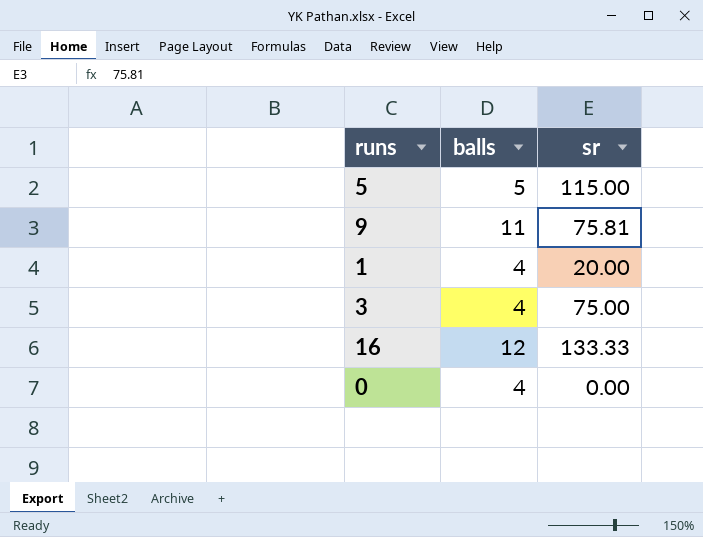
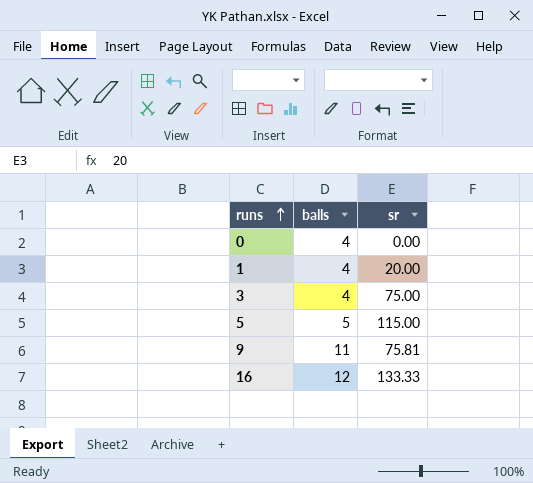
row order: none -> runs ascending

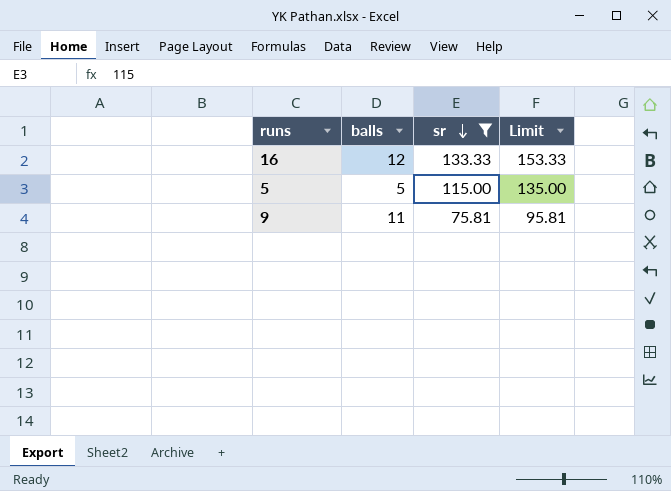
filter: none -> sr >= 75.81
row order: runs ascending -> sr descending
column Limit | formula: none -> [sr] + 20

